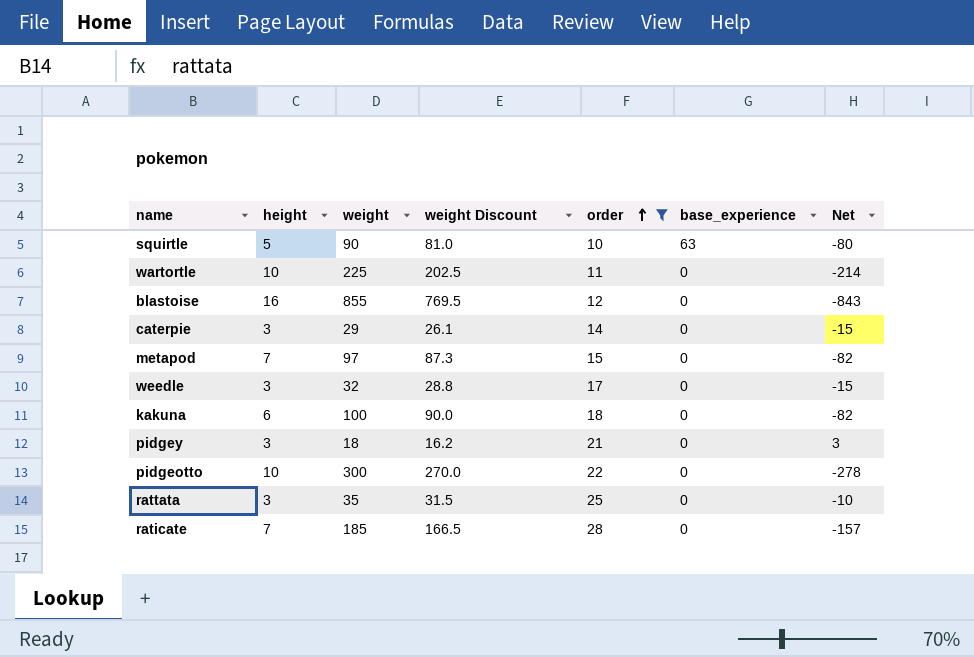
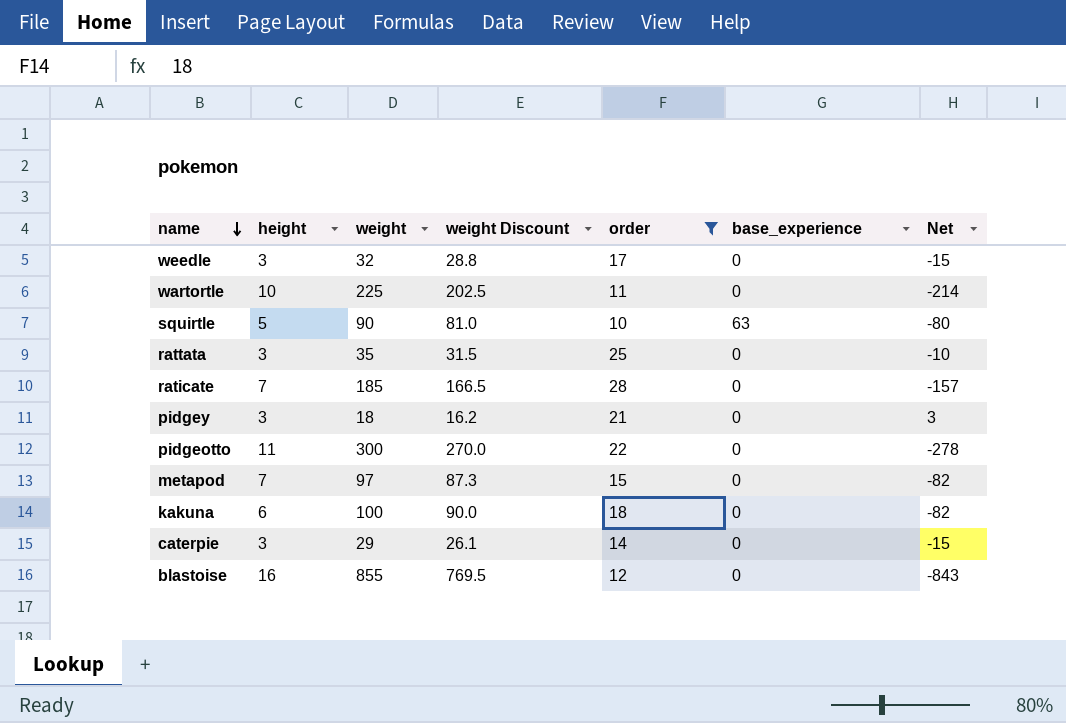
row order: order ascending -> name descending
pidgeotto | height: 10 -> 11

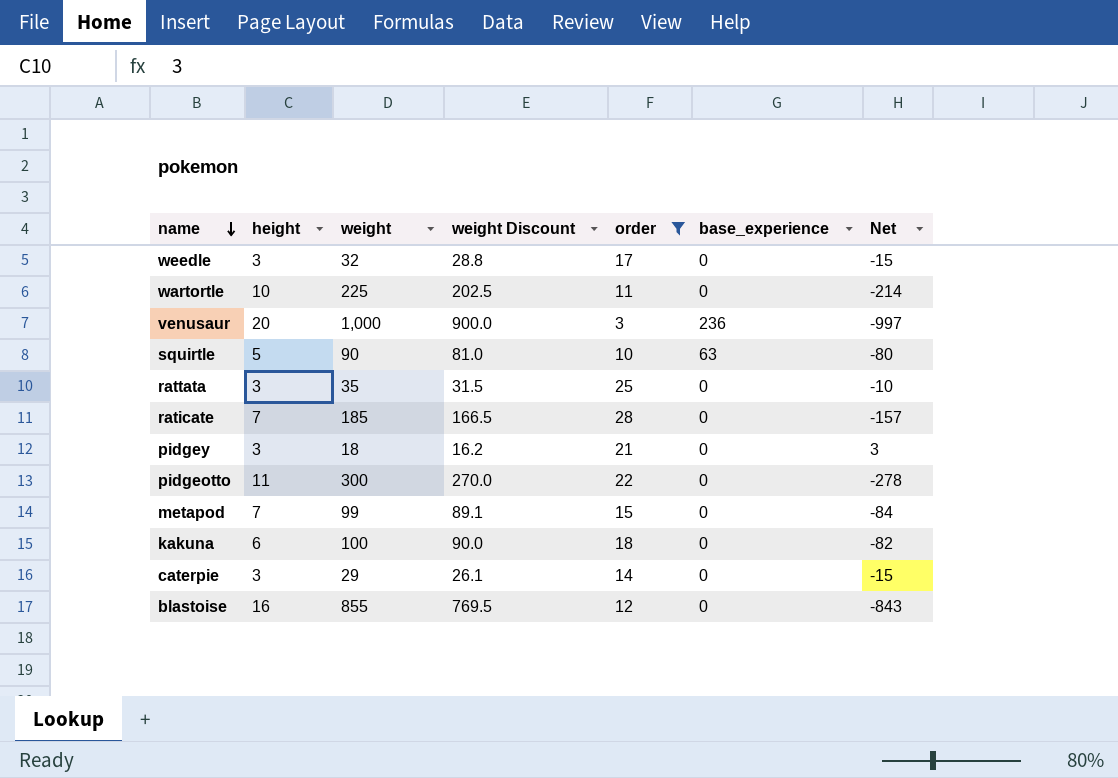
row venusaur: none -> 20 | 1,000 | 900.0 | 3 | 236 | -997
metapod | weight: 97 -> 99
metapod | weight Discount: 87.3 -> 89.1
metapod | Net: -82 -> -84

